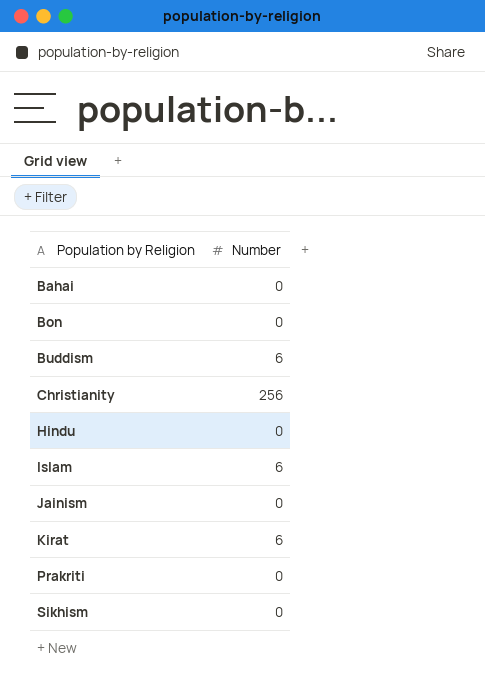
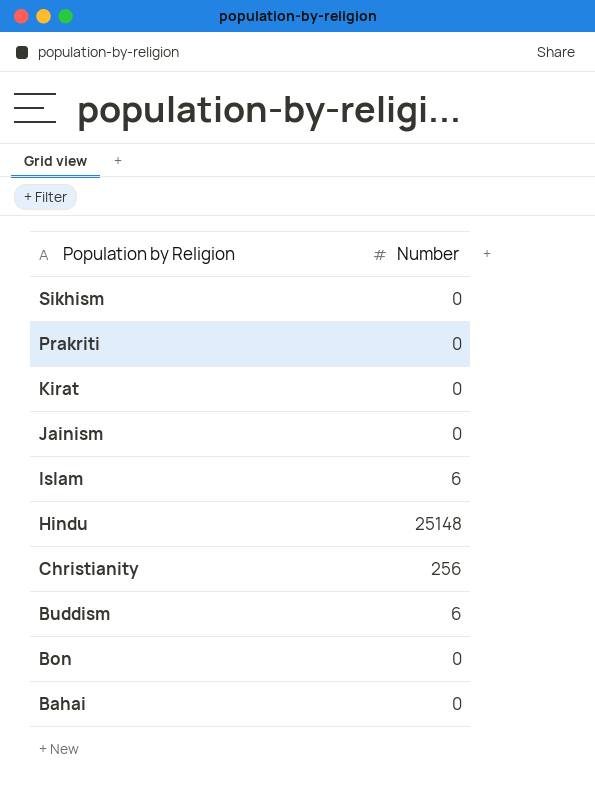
row order: Population by Religion ascending -> Population by Religion descending
Kirat | Number: 6 -> 0
Hindu | Number: 0 -> 25148

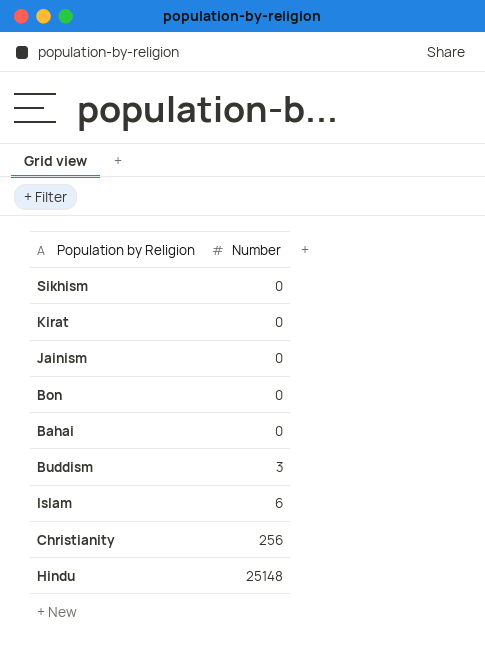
row order: Population by Religion descending -> Number ascending
row Prakriti: 0 -> none
Buddism | Number: 6 -> 3

